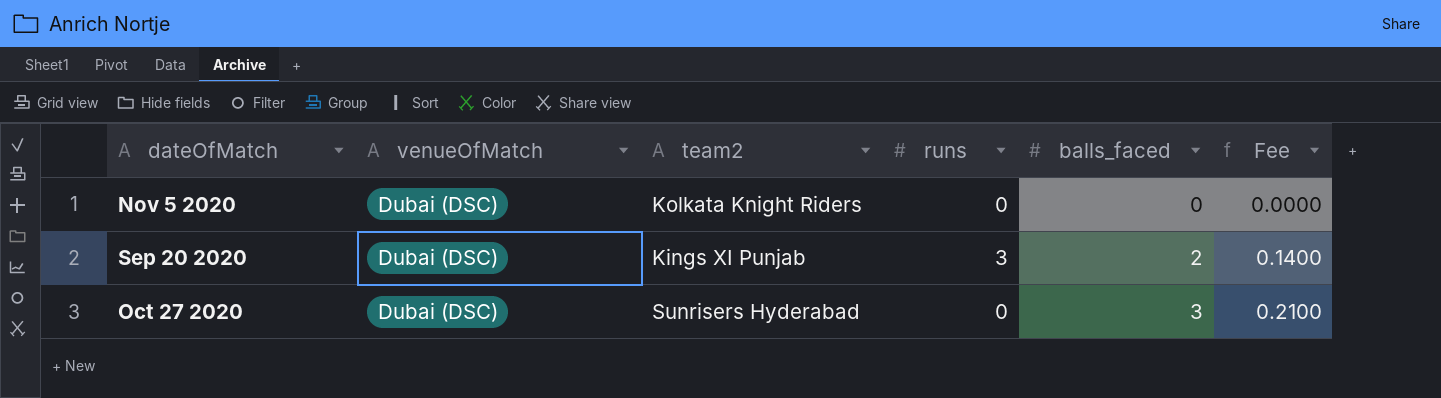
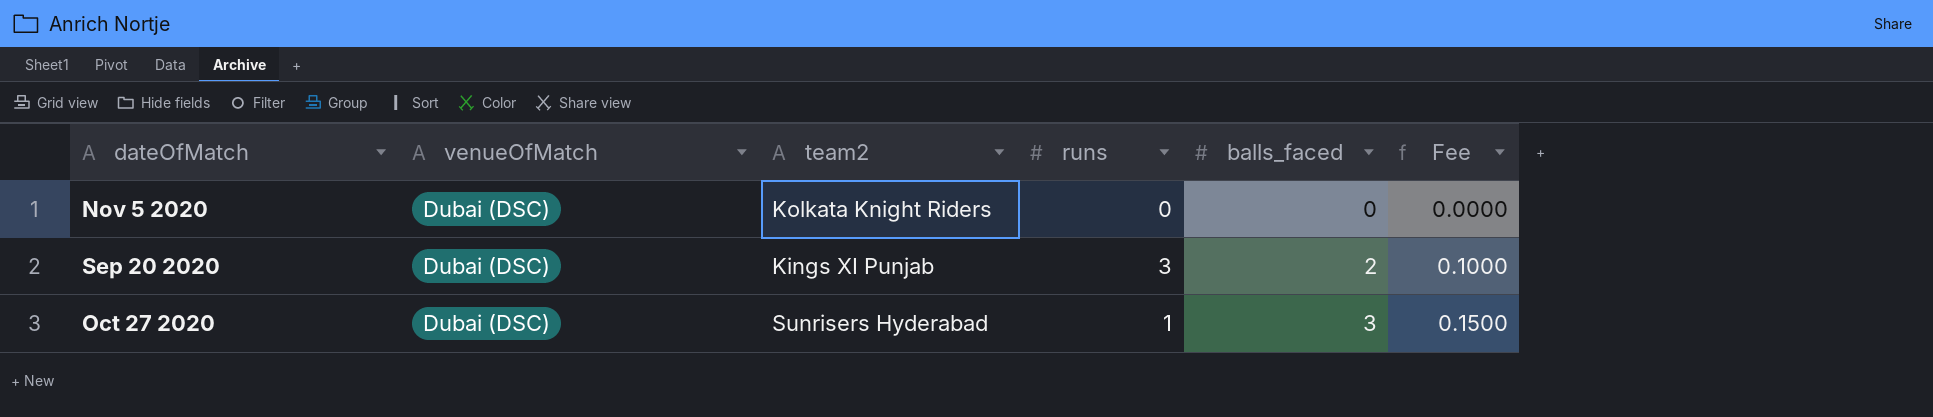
column Fee | formula: [balls_faced] * 0.07 -> [balls_faced] * 0.05
Oct 27 2020 | runs: 0 -> 1

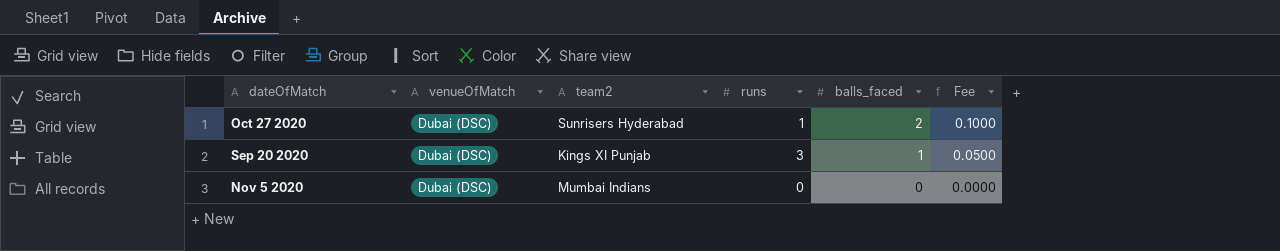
row order: balls_faced ascending -> balls_faced descending
Oct 27 2020 | balls_faced: 3 -> 2
Oct 27 2020 | Fee: 0.1500 -> 0.1000
Sep 20 2020 | balls_faced: 2 -> 1
Sep 20 2020 | Fee: 0.1000 -> 0.0500
Nov 5 2020 | team2: Kolkata Knight Riders -> Mumbai Indians

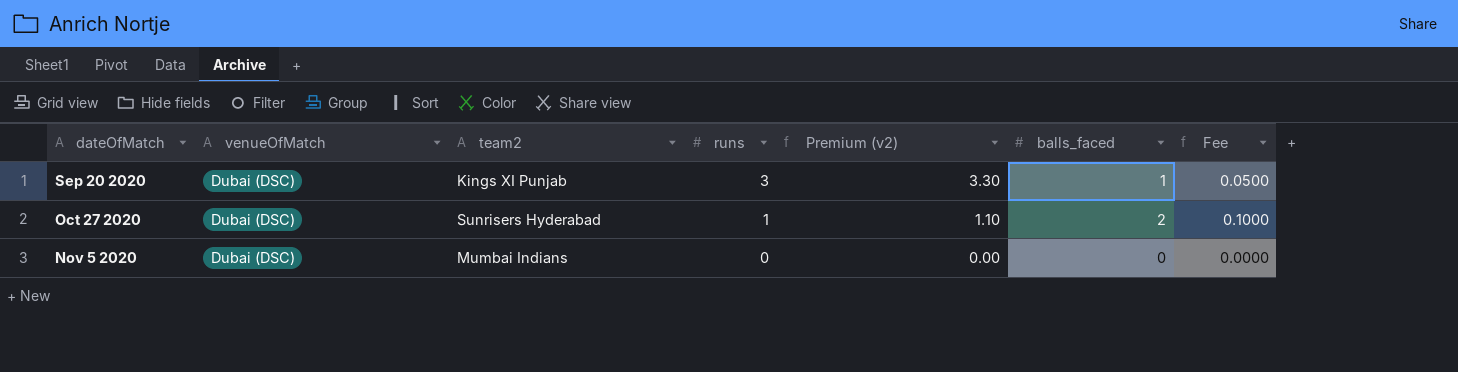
row order: balls_faced descending -> dateOfMatch ascending
column Premium (v2) | formula: none -> [runs] * 1.1

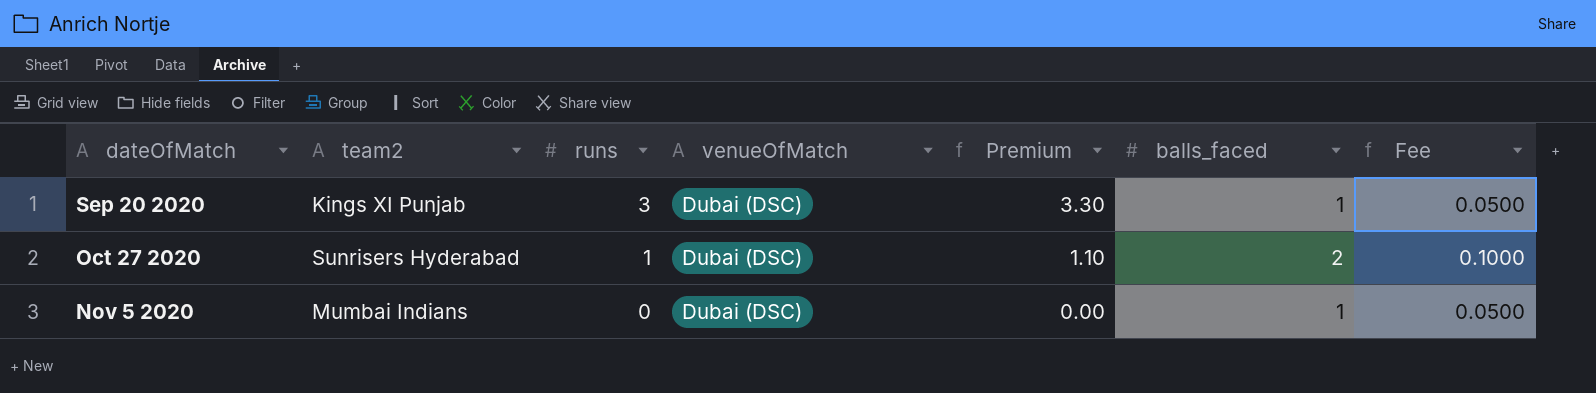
column venueOfMatch | position: 2 -> 4
column name: Premium (v2) -> Premium
Nov 5 2020 | balls_faced: 0 -> 1
Nov 5 2020 | Fee: 0.0000 -> 0.0500

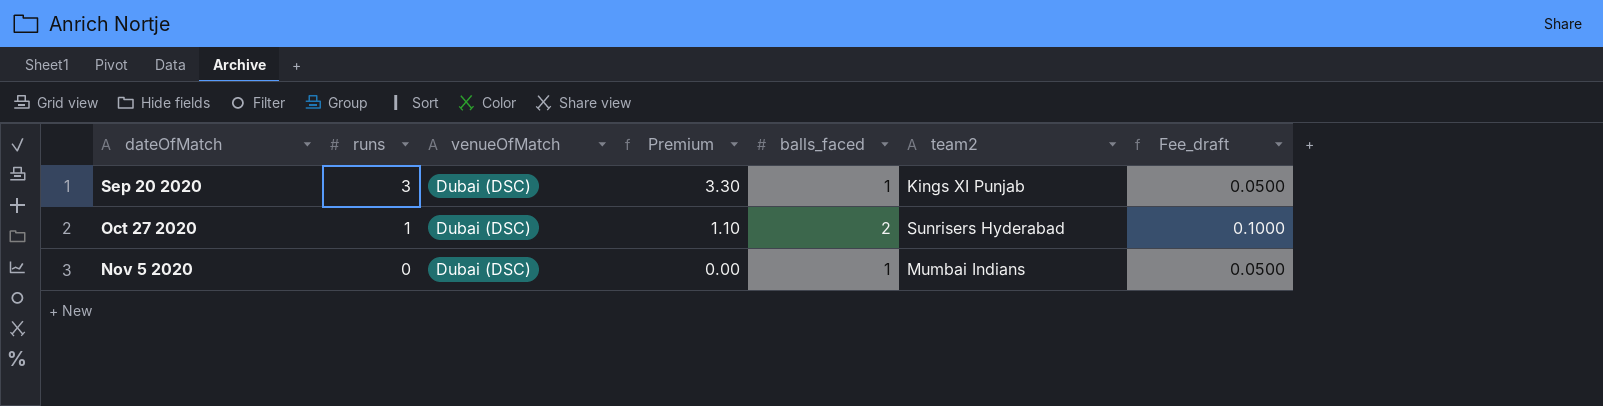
column team2 | position: 2 -> 6
column name: Fee -> Fee_draft

